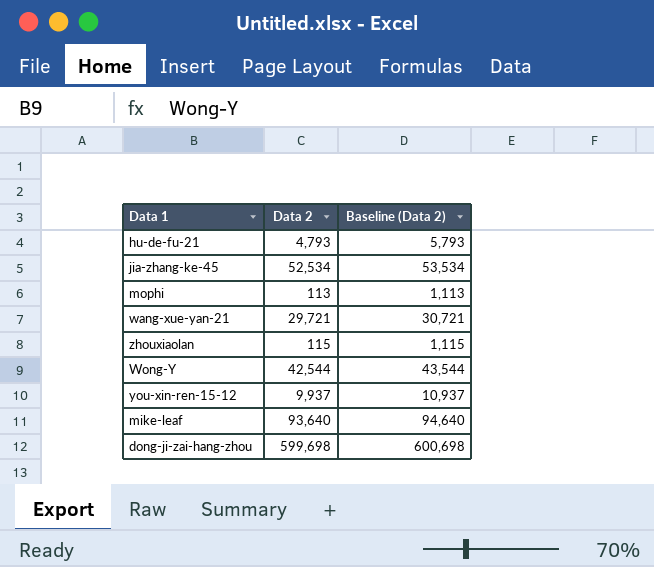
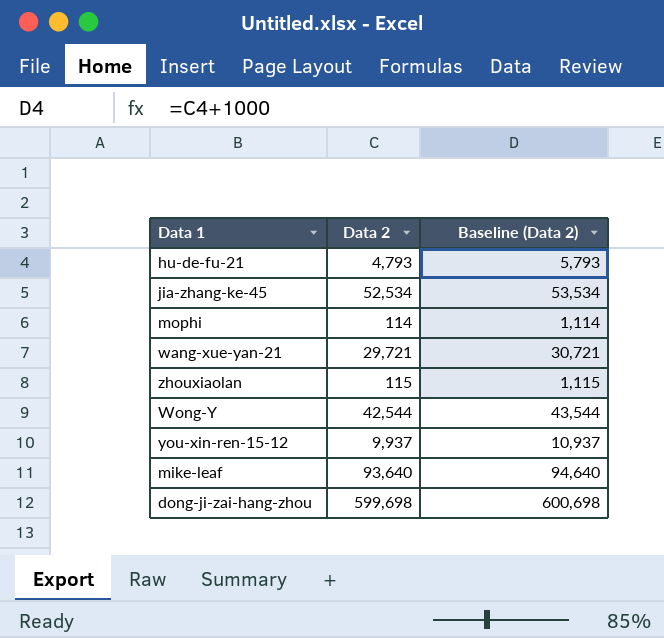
mophi | Data 2: 113 -> 114
mophi | Baseline (Data 2): 1,113 -> 1,114

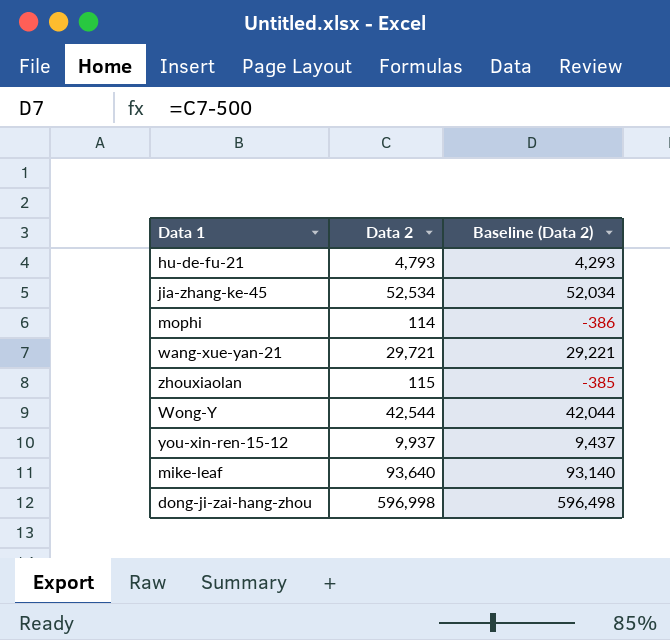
column Baseline (Data 2) | formula: [Data 2] + 1000 -> [Data 2] - 500
dong-ji-zai-hang-zhou | Data 2: 599,698 -> 596,998

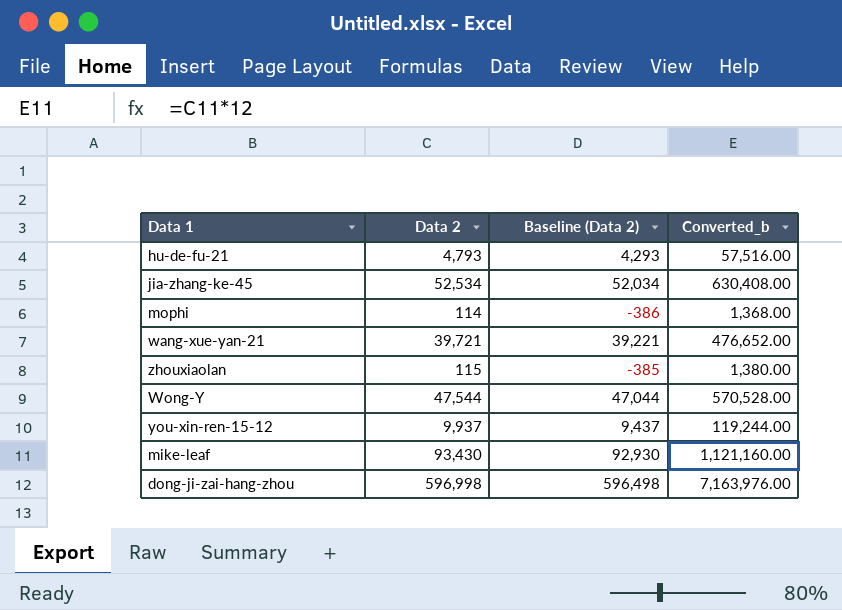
column Converted_b | formula: none -> [Data 2] * 12
wang-xue-yan-21 | Data 2: 29,721 -> 39,721
wang-xue-yan-21 | Baseline (Data 2): 29,221 -> 39,221
Wong-Y | Data 2: 42,544 -> 47,544
Wong-Y | Baseline (Data 2): 42,044 -> 47,044
mike-leaf | Data 2: 93,640 -> 93,430
mike-leaf | Baseline (Data 2): 93,140 -> 92,930

